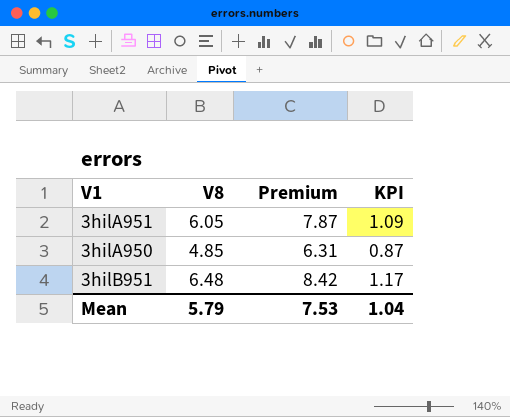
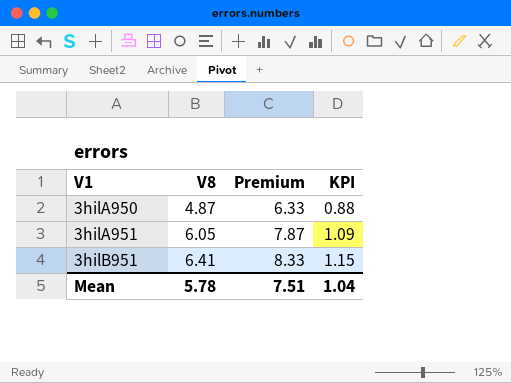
row order: none -> V1 ascending
3hilA950 | V8: 4.85 -> 4.87
3hilA950 | Premium: 6.31 -> 6.33
3hilA950 | KPI: 0.87 -> 0.88
3hilB951 | V8: 6.48 -> 6.41
3hilB951 | Premium: 8.42 -> 8.33
3hilB951 | KPI: 1.17 -> 1.15
Mean | V8: 5.79 -> 5.78
Mean | Premium: 7.53 -> 7.51

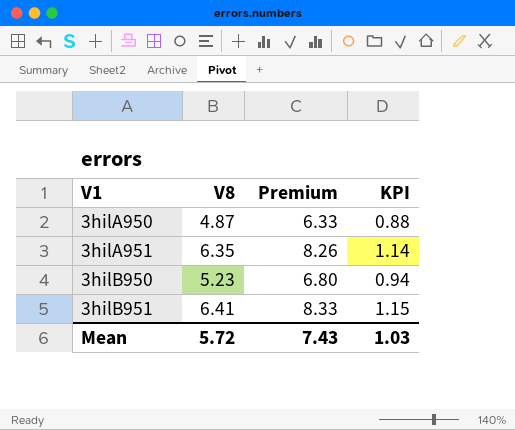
3hilA951 | V8: 6.05 -> 6.35
3hilA951 | Premium: 7.87 -> 8.26
3hilA951 | KPI: 1.09 -> 1.14
row 3hilB950: none -> 5.23 | 6.80 | 0.94
Mean | V8: 5.78 -> 5.72
Mean | Premium: 7.51 -> 7.43
Mean | KPI: 1.04 -> 1.03

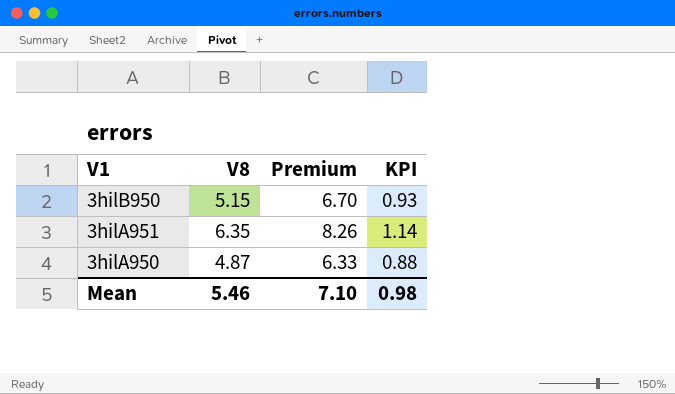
row order: V1 ascending -> V1 descending
row 3hilB951: 6.41 | 8.33 | 1.15 -> none
3hilB950 | V8: 5.23 -> 5.15
3hilB950 | Premium: 6.80 -> 6.70
3hilB950 | KPI: 0.94 -> 0.93
Mean | V8: 5.72 -> 5.46
Mean | Premium: 7.43 -> 7.10
Mean | KPI: 1.03 -> 0.98

